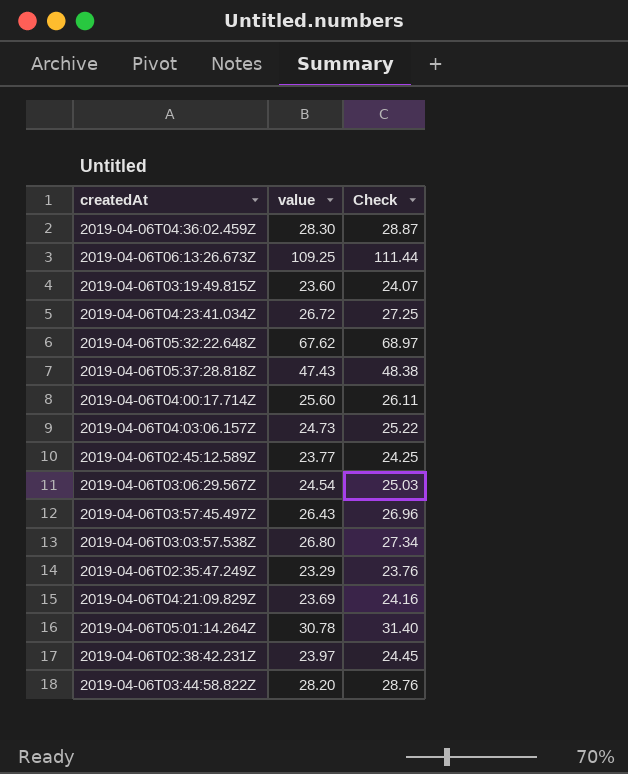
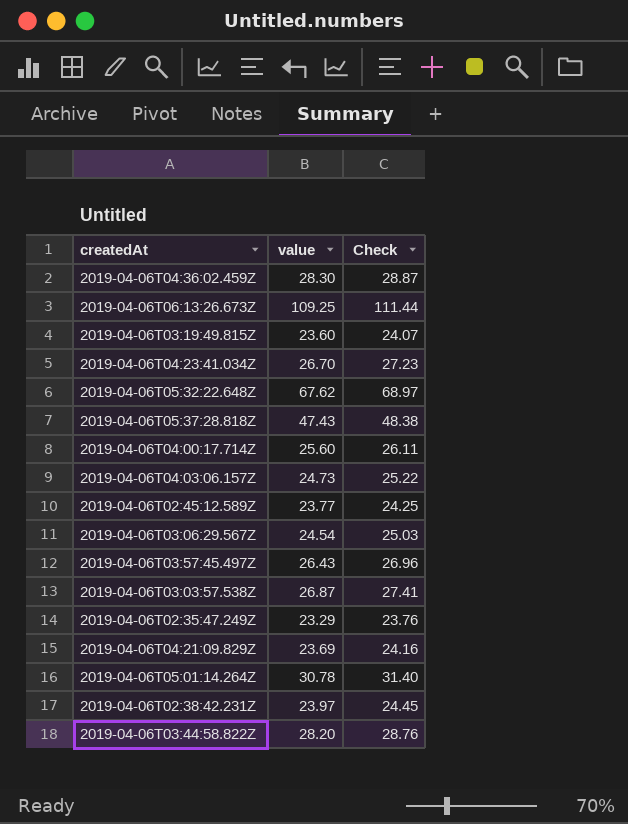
2019-04-06T04:23:41.034Z | value: 26.72 -> 26.70
2019-04-06T04:23:41.034Z | Check: 27.25 -> 27.23
2019-04-06T03:03:57.538Z | value: 26.80 -> 26.87
2019-04-06T03:03:57.538Z | Check: 27.34 -> 27.41

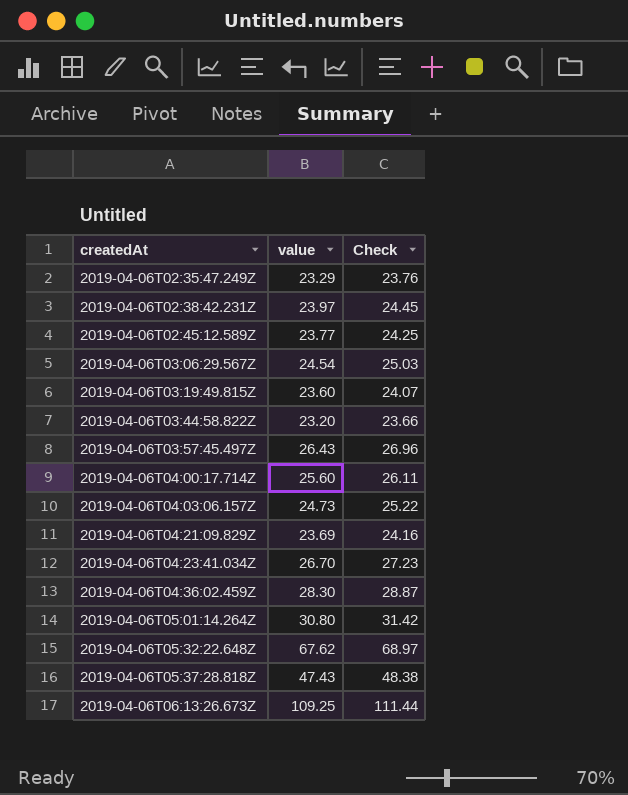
row order: none -> createdAt ascending
row 2019-04-06T03:03:57.538Z: 26.87 | 27.41 -> none
2019-04-06T03:44:58.822Z | value: 28.20 -> 23.20
2019-04-06T03:44:58.822Z | Check: 28.76 -> 23.66
2019-04-06T05:01:14.264Z | value: 30.78 -> 30.80
2019-04-06T05:01:14.264Z | Check: 31.40 -> 31.42

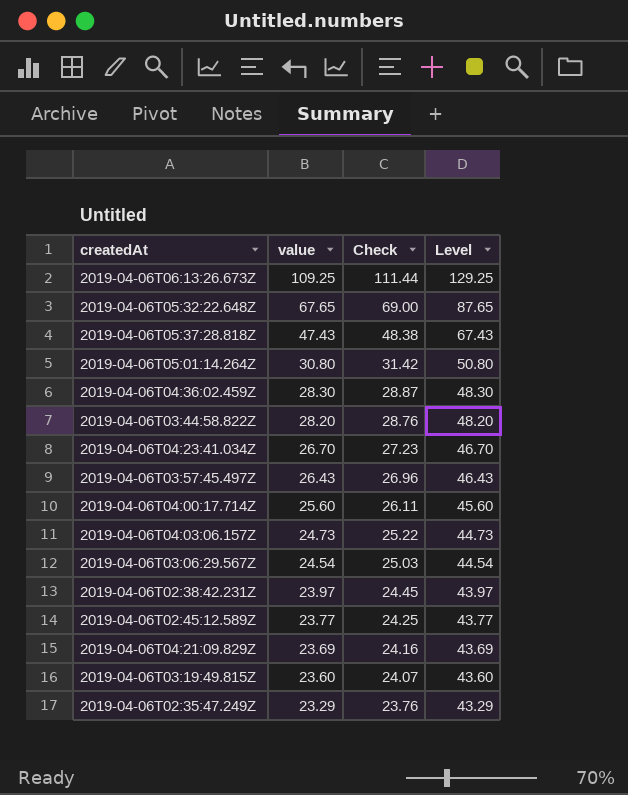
row order: createdAt ascending -> value descending
column Level | formula: none -> [value] + 20
2019-04-06T05:32:22.648Z | value: 67.62 -> 67.65
2019-04-06T05:32:22.648Z | Check: 68.97 -> 69.00
2019-04-06T03:44:58.822Z | value: 23.20 -> 28.20
2019-04-06T03:44:58.822Z | Check: 23.66 -> 28.76

